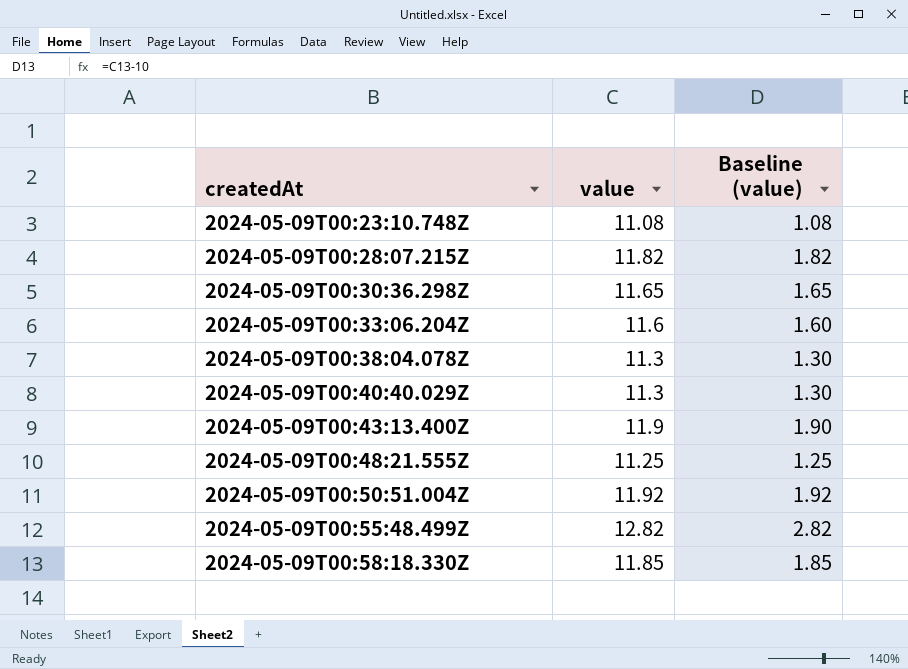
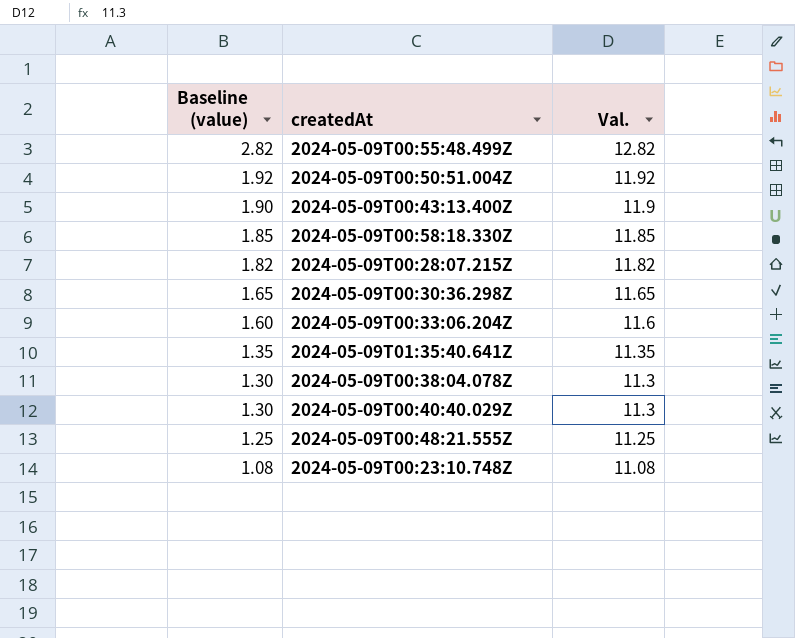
row order: createdAt ascending -> Baseline (value) descending
column Baseline (value) | position: 3 -> 1
column name: value -> Val.
row 2024-05-09T01:35:40.641Z: none -> 1.35 | 11.35

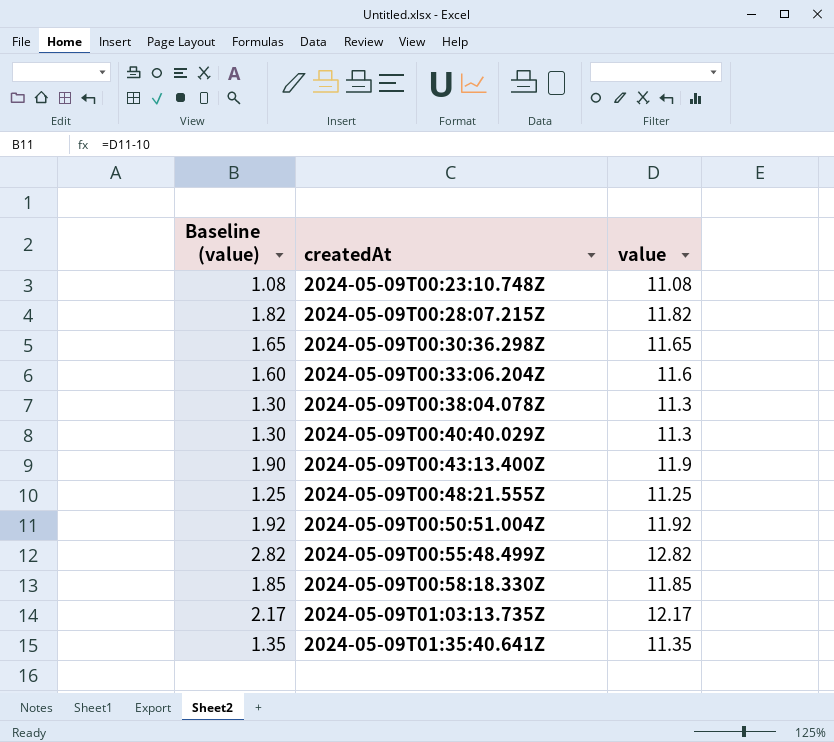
row order: Baseline (value) descending -> createdAt ascending
column name: Val. -> value
row 2024-05-09T01:03:13.735Z: none -> 2.17 | 12.17

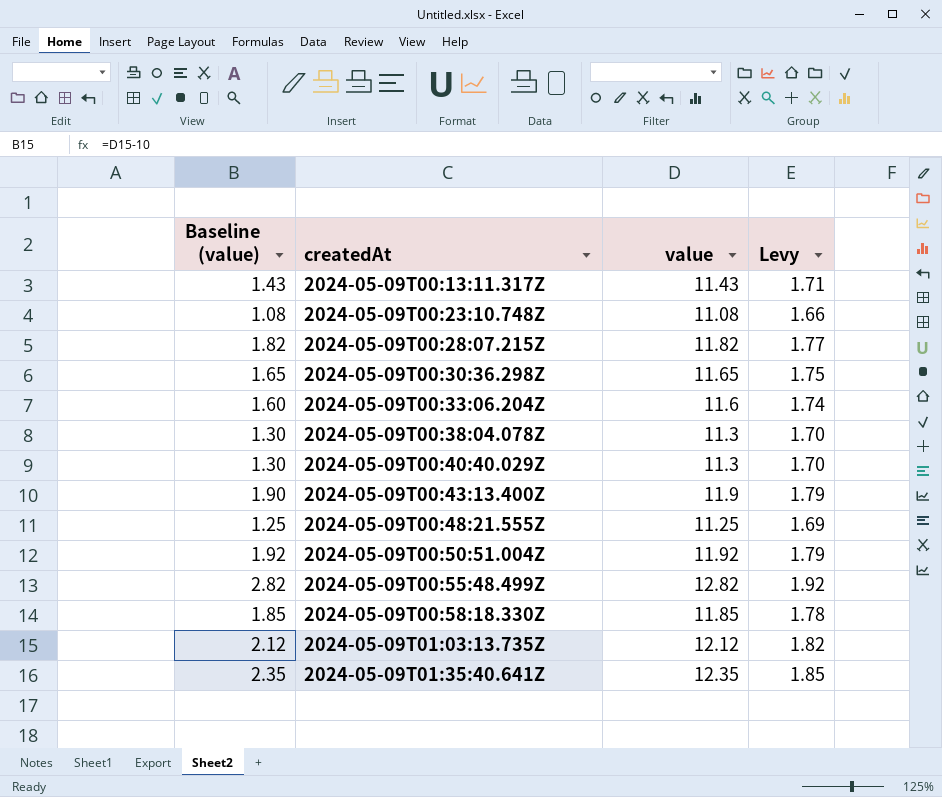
column Levy | formula: none -> [value] * 0.15
row 2024-05-09T00:13:11.317Z: none -> 1.43 | 11.43 | 1.71
2024-05-09T01:03:13.735Z | Baseline (value): 2.17 -> 2.12
2024-05-09T01:03:13.735Z | value: 12.17 -> 12.12
2024-05-09T01:35:40.641Z | Baseline (value): 1.35 -> 2.35
2024-05-09T01:35:40.641Z | value: 11.35 -> 12.35

